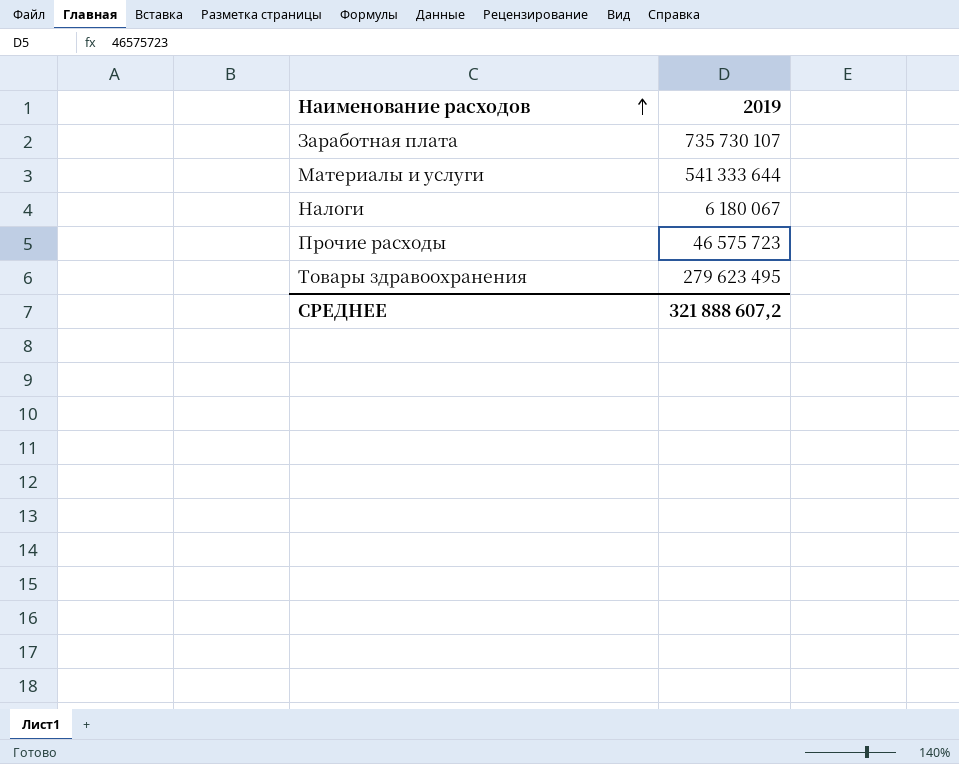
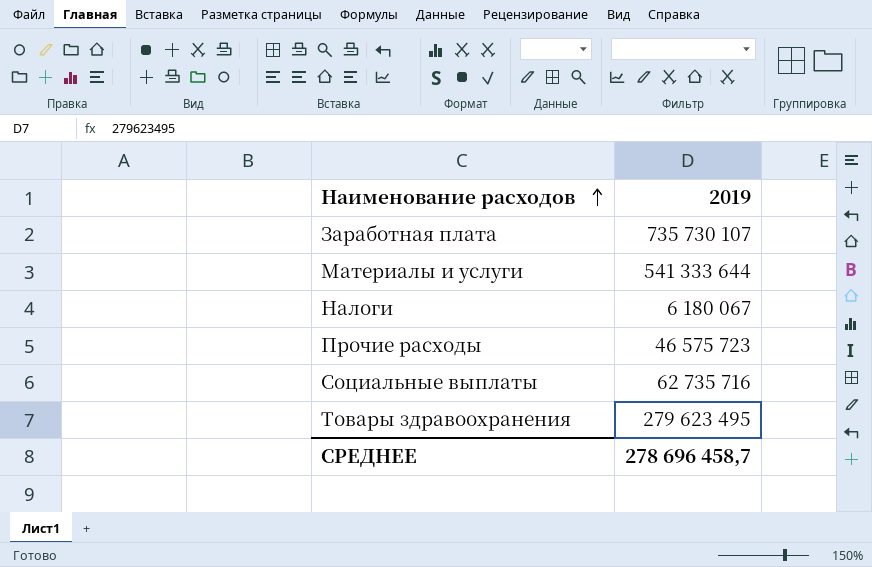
row Социальные выплаты: none -> 62 735 716
СРЕДНЕЕ | 2019: 321 888 607,2 -> 278 696 458,7

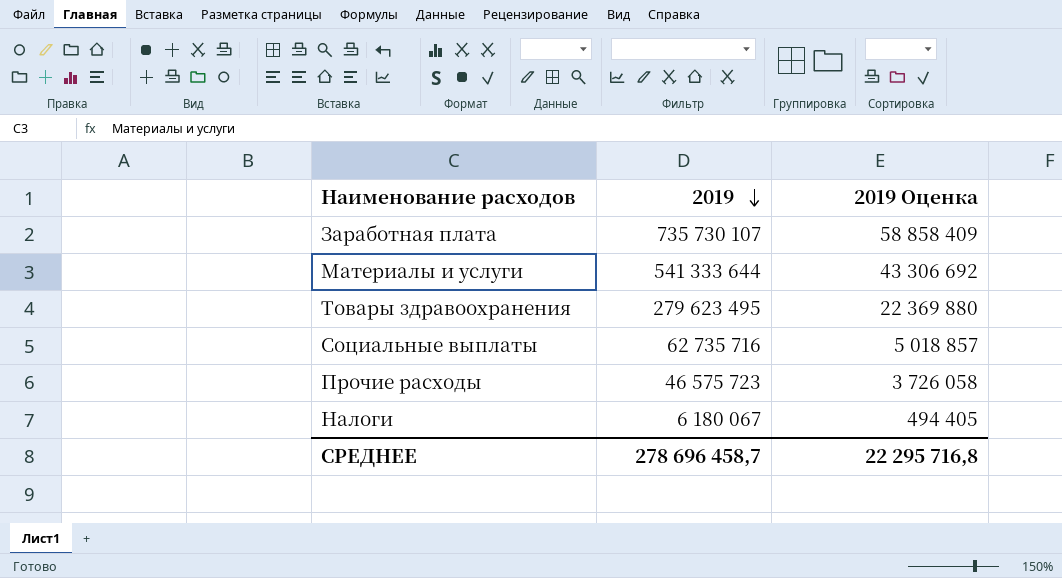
row order: Наименование расходов ascending -> 2019 descending
column 2019 Оценка | formula: none -> [2019] * 0,08

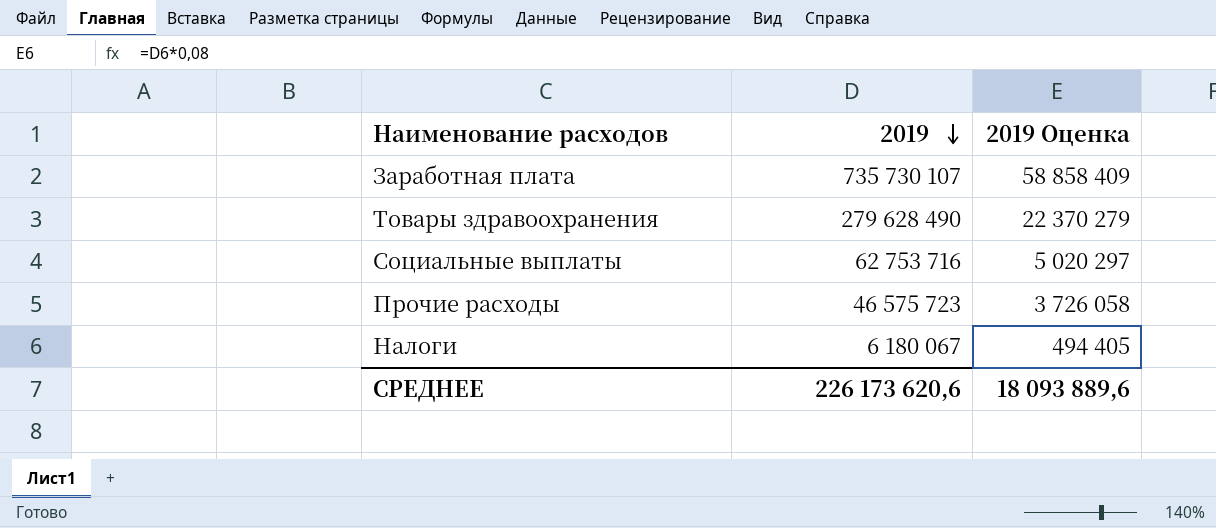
row Материалы и услуги: 541 333 644 | 43 306 692 -> none
Товары здравоохранения | 2019: 279 623 495 -> 279 628 490
Товары здравоохранения | 2019 Оценка: 22 369 880 -> 22 370 279
Социальные выплаты | 2019: 62 735 716 -> 62 753 716
Социальные выплаты | 2019 Оценка: 5 018 857 -> 5 020 297
СРЕДНЕЕ | 2019: 278 696 458,7 -> 226 173 620,6
СРЕДНЕЕ | 2019 Оценка: 22 295 716,8 -> 18 093 889,6

